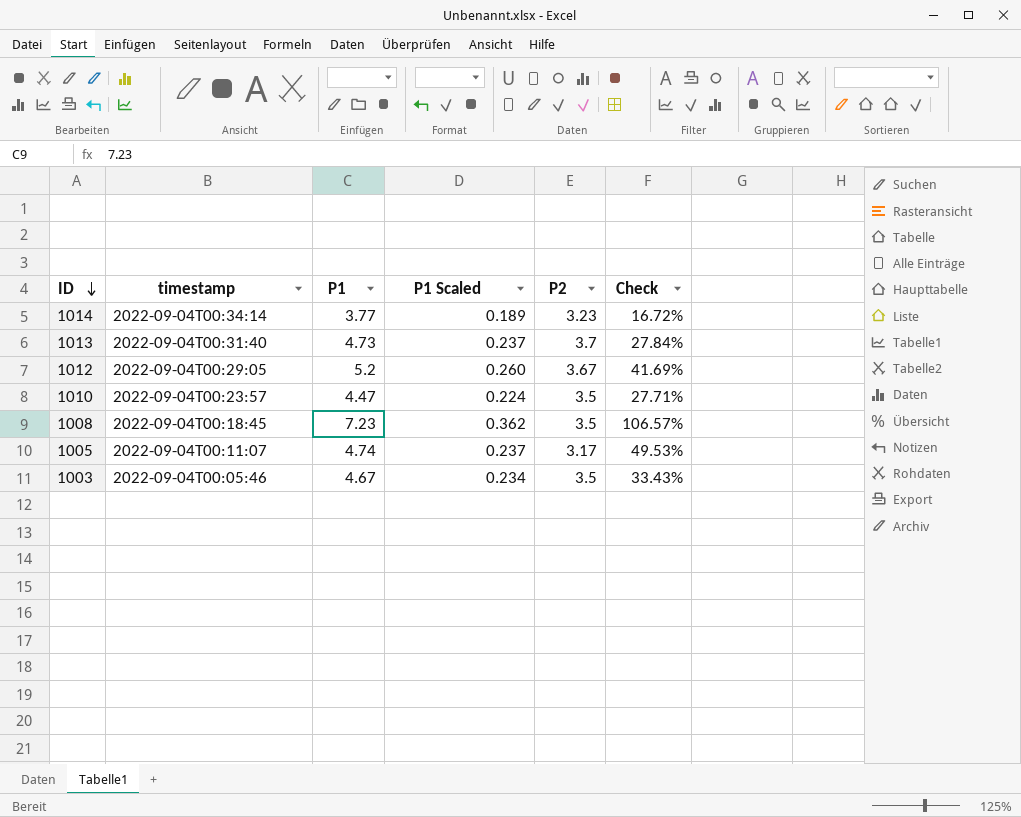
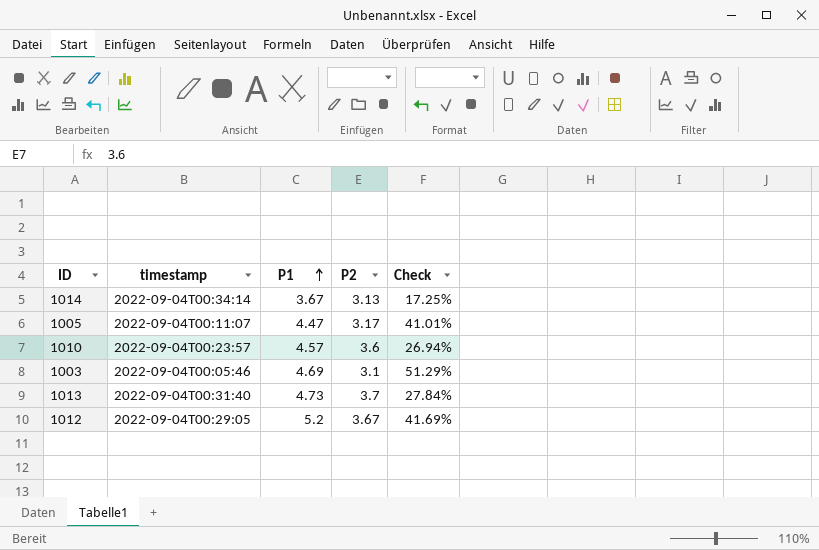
row order: ID descending -> P1 ascending
column P1 Scaled | formula: [P1] * 0.05 -> none
row 1008: 2022-09-04T00:18:45 | 7.23 | 0.362 | 3.5 | 106.57% -> none
1014 | P1: 3.77 -> 3.67
1014 | P2: 3.23 -> 3.13
1014 | Check: 16.72% -> 17.25%
1005 | P1: 4.74 -> 4.47
1005 | Check: 49.53% -> 41.01%
1010 | P1: 4.47 -> 4.57
1010 | P2: 3.5 -> 3.6
1010 | Check: 27.71% -> 26.94%
1003 | P1: 4.67 -> 4.69
1003 | P2: 3.5 -> 3.1
1003 | Check: 33.43% -> 51.29%

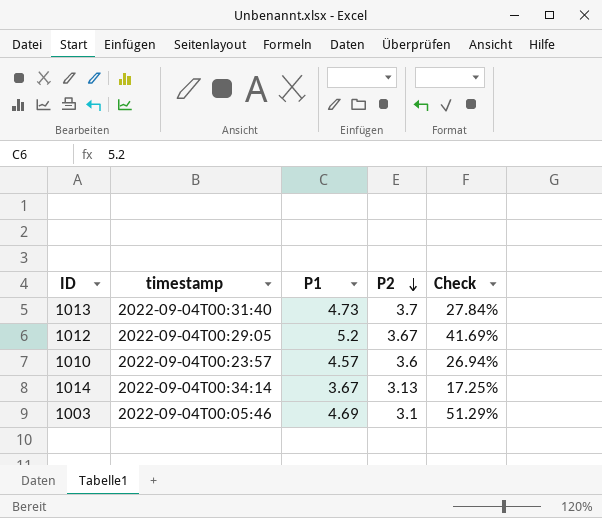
row order: P1 ascending -> P2 descending
row 1005: 2022-09-04T00:11:07 | 4.47 | 3.17 | 41.01% -> none

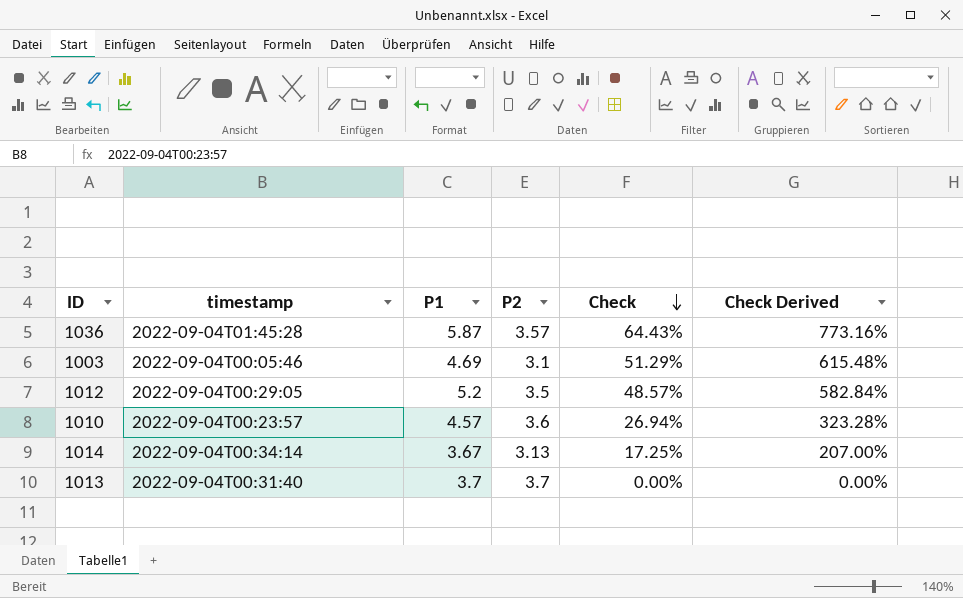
row order: P2 descending -> Check descending
column Check Derived | formula: none -> [Check] * 12
row 1036: none -> 2022-09-04T01:45:28 | 5.87 | 3.57 | 64.43% | 773.16%
1012 | P2: 3.67 -> 3.5
1012 | Check: 41.69% -> 48.57%
1013 | P1: 4.73 -> 3.7
1013 | Check: 27.84% -> 0.00%

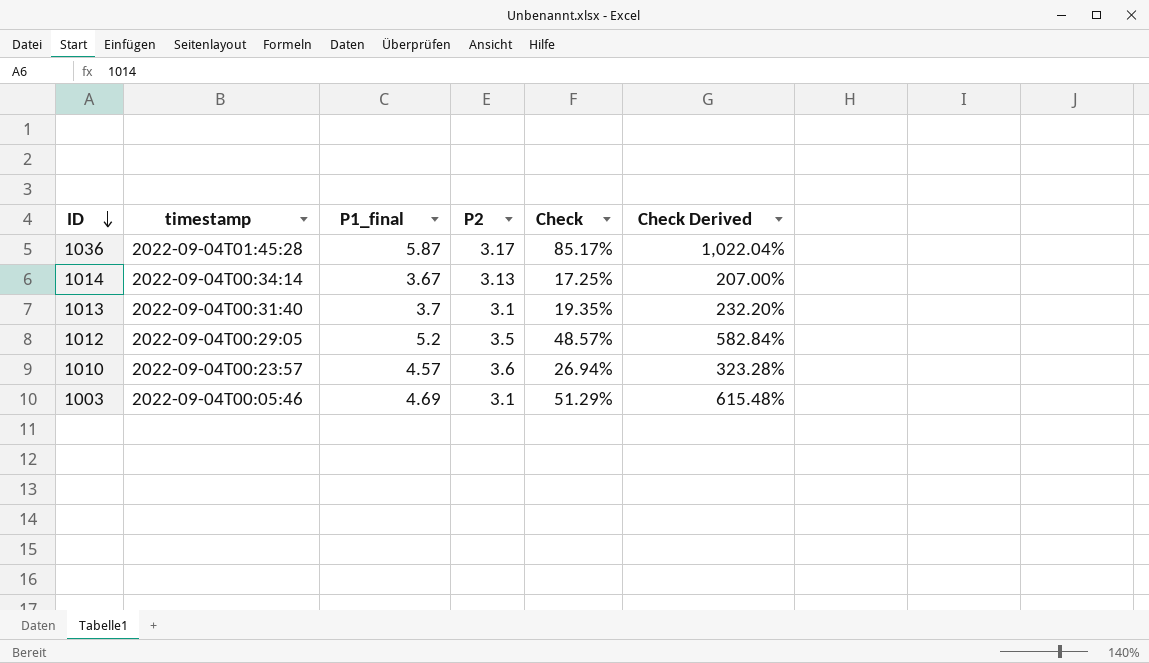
row order: Check descending -> ID descending
column name: P1 -> P1_final
1036 | P2: 3.57 -> 3.17
1036 | Check: 64.43% -> 85.17%
1036 | Check Derived: 773.16% -> 1,022.04%
1013 | P2: 3.7 -> 3.1
1013 | Check: 0.00% -> 19.35%
1013 | Check Derived: 0.00% -> 232.20%

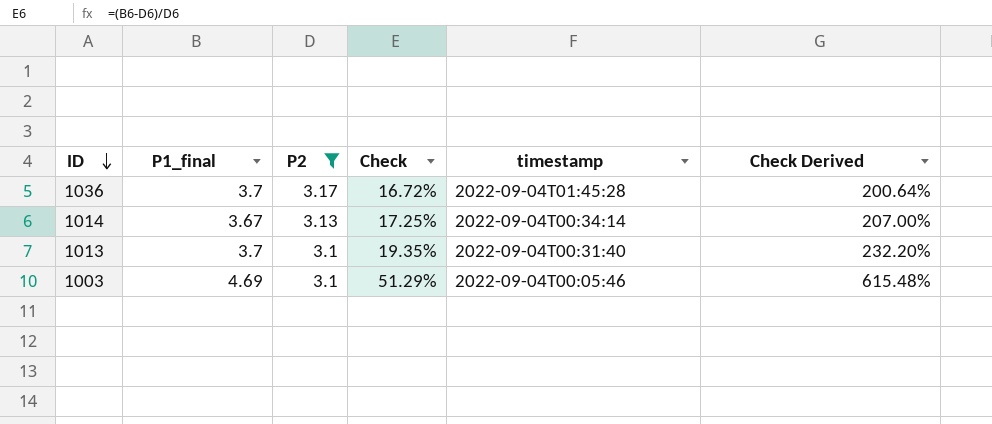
filter: none -> P2 <= 3.17
column timestamp | position: 2 -> 5
1036 | P1_final: 5.87 -> 3.7
1036 | Check: 85.17% -> 16.72%
1036 | Check Derived: 1,022.04% -> 200.64%

